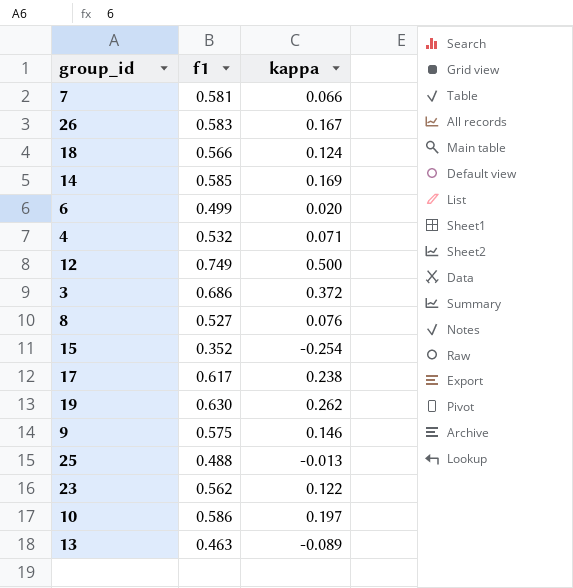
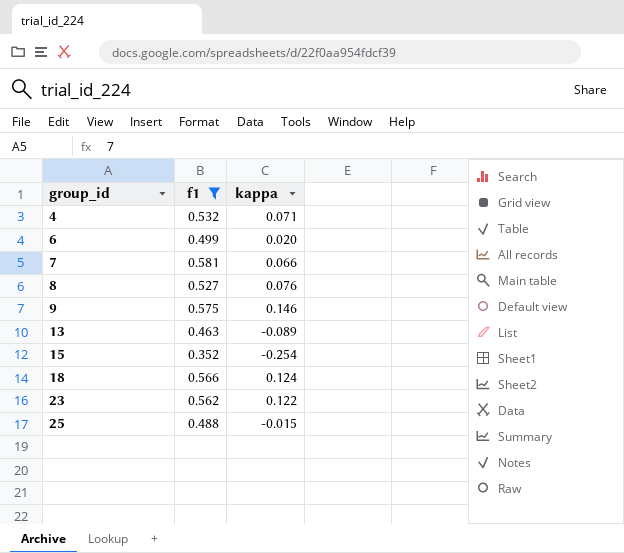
filter: none -> f1 <= 0.581
row order: none -> group_id ascending
25 | kappa: -0.013 -> -0.015

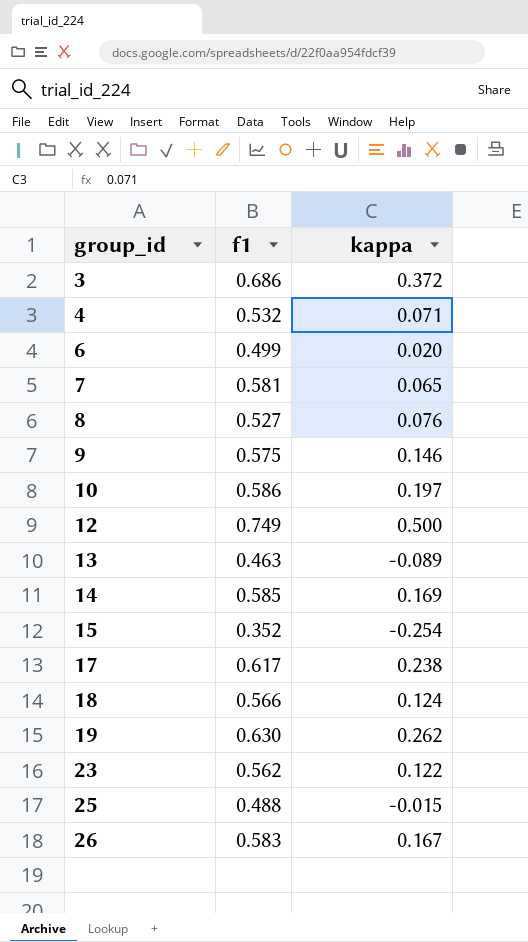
filter: f1 <= 0.581 -> none
7 | kappa: 0.066 -> 0.065

